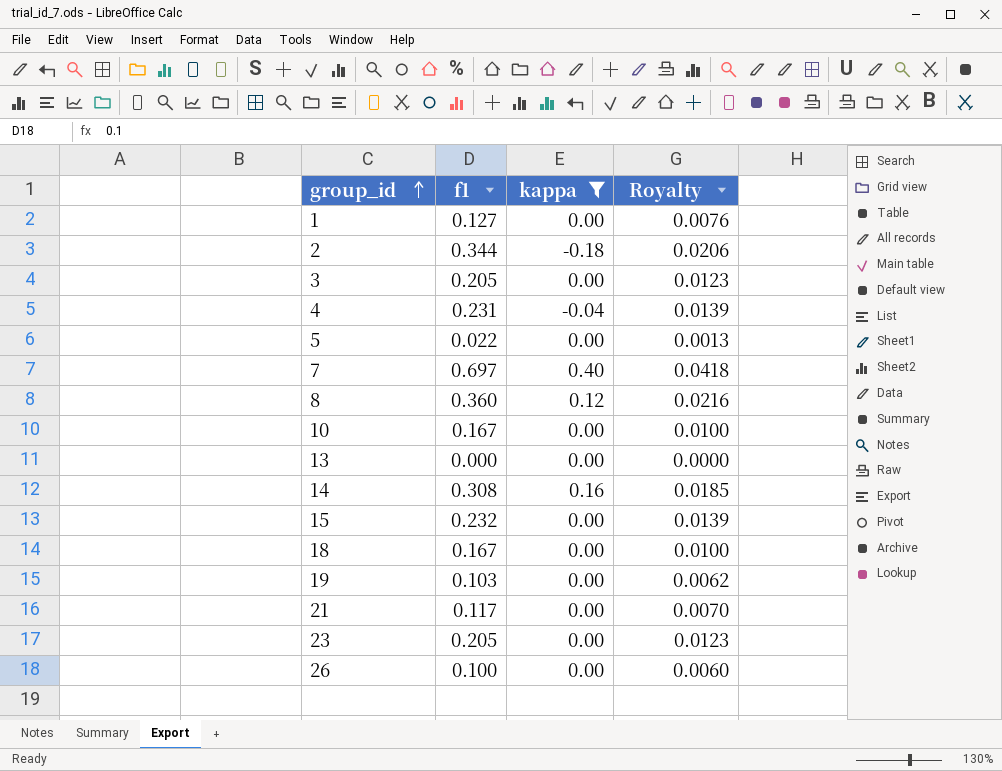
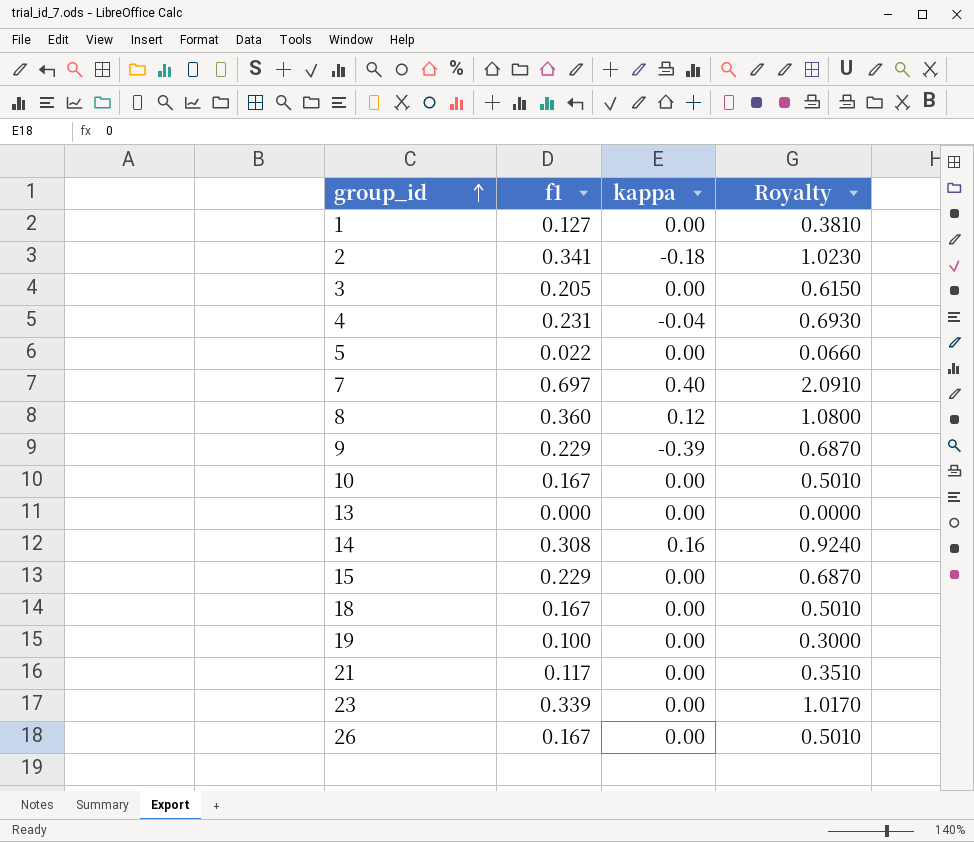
filter: kappa != -0.39 -> none
column Royalty | formula: [f1] * 0.06 -> [f1] * 3
2 | f1: 0.344 -> 0.341
15 | f1: 0.232 -> 0.229
19 | f1: 0.103 -> 0.100
23 | f1: 0.205 -> 0.339
26 | f1: 0.100 -> 0.167

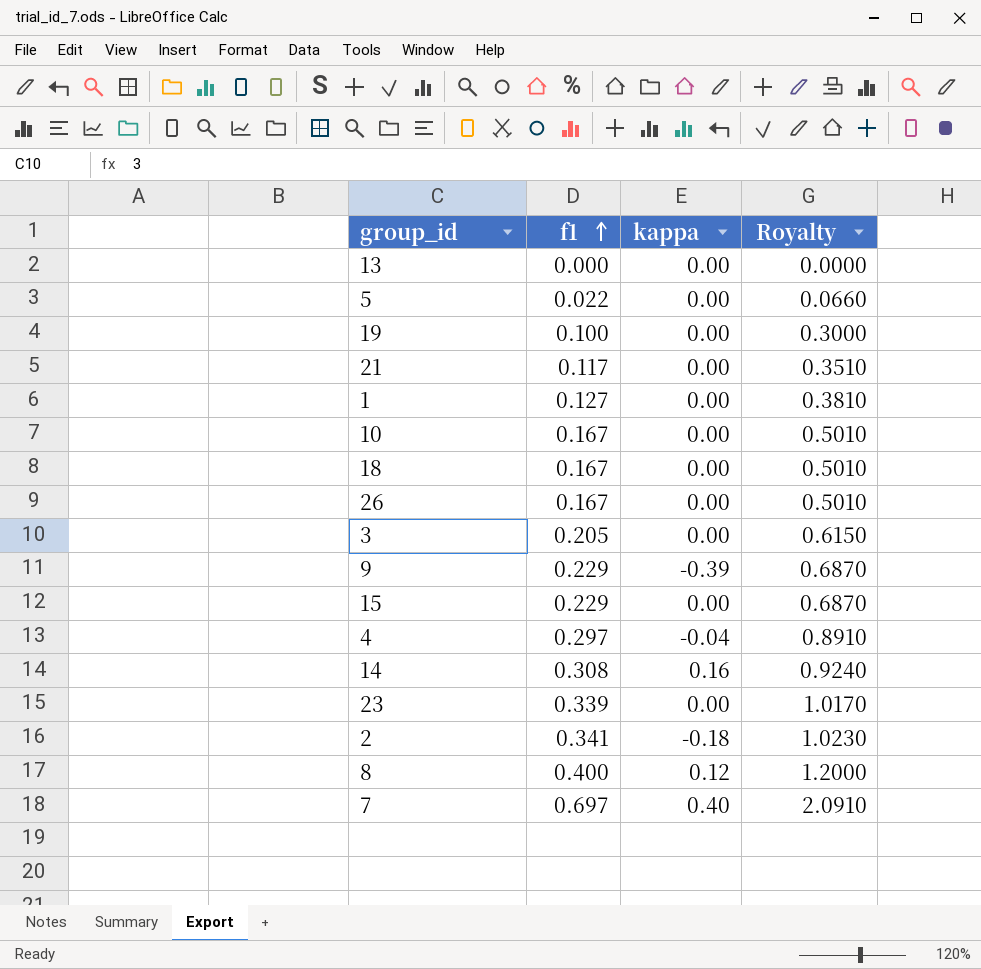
row order: group_id ascending -> f1 ascending
4 | f1: 0.231 -> 0.297
4 | Royalty: 0.6930 -> 0.8910
8 | f1: 0.360 -> 0.400
8 | Royalty: 1.0800 -> 1.2000

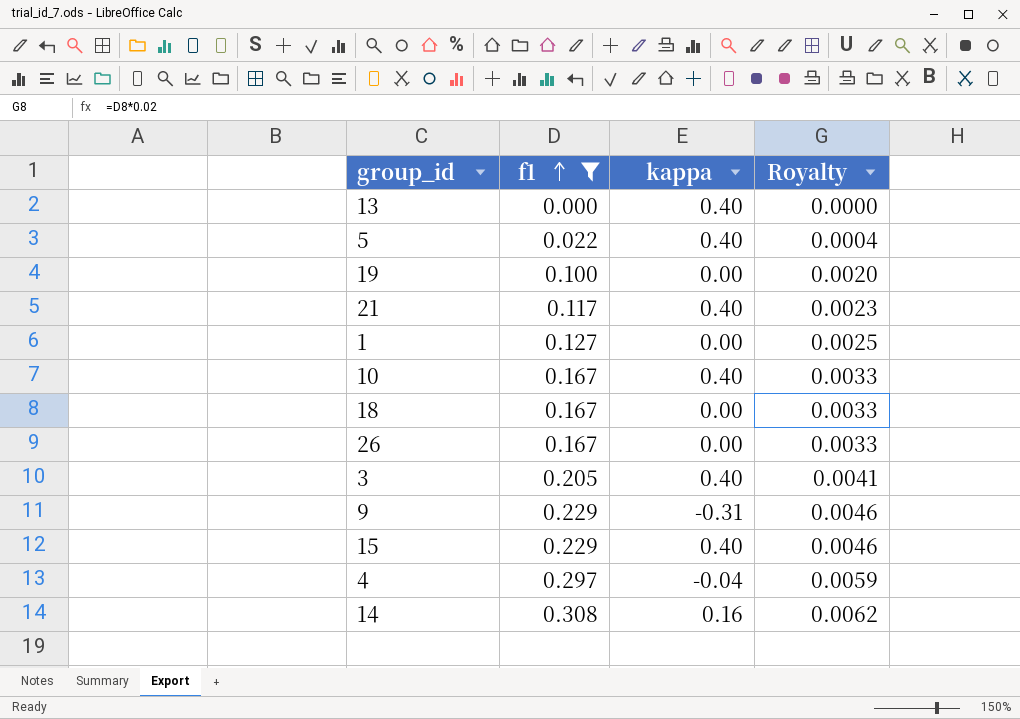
filter: none -> f1 <= 0.308
column Royalty | formula: [f1] * 3 -> [f1] * 0.02
13 | kappa: 0.00 -> 0.40
5 | kappa: 0.00 -> 0.40
21 | kappa: 0.00 -> 0.40
10 | kappa: 0.00 -> 0.40
3 | kappa: 0.00 -> 0.40
9 | kappa: -0.39 -> -0.31
15 | kappa: 0.00 -> 0.40

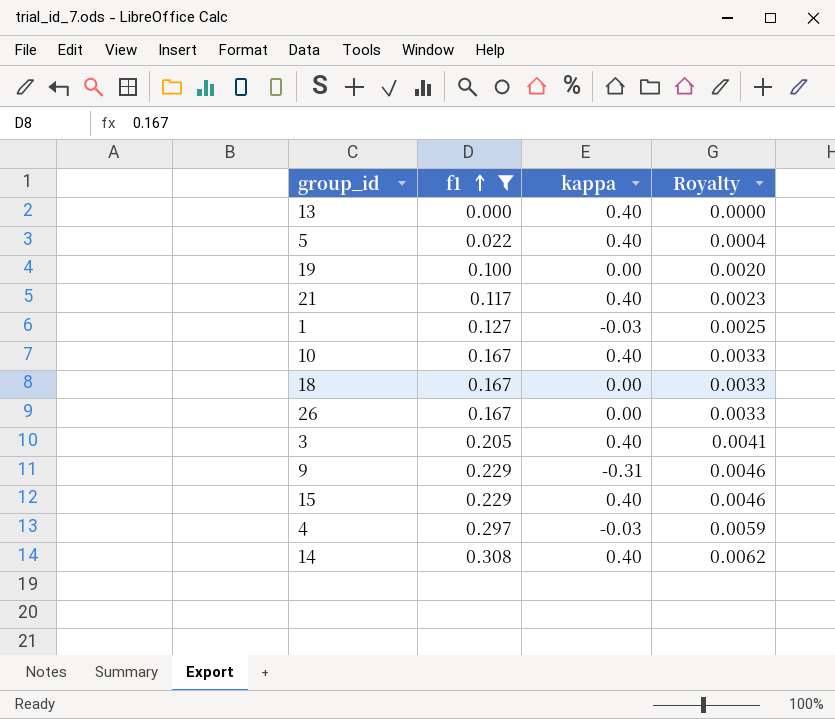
1 | kappa: 0.00 -> -0.03
4 | kappa: -0.04 -> -0.03
14 | kappa: 0.16 -> 0.40

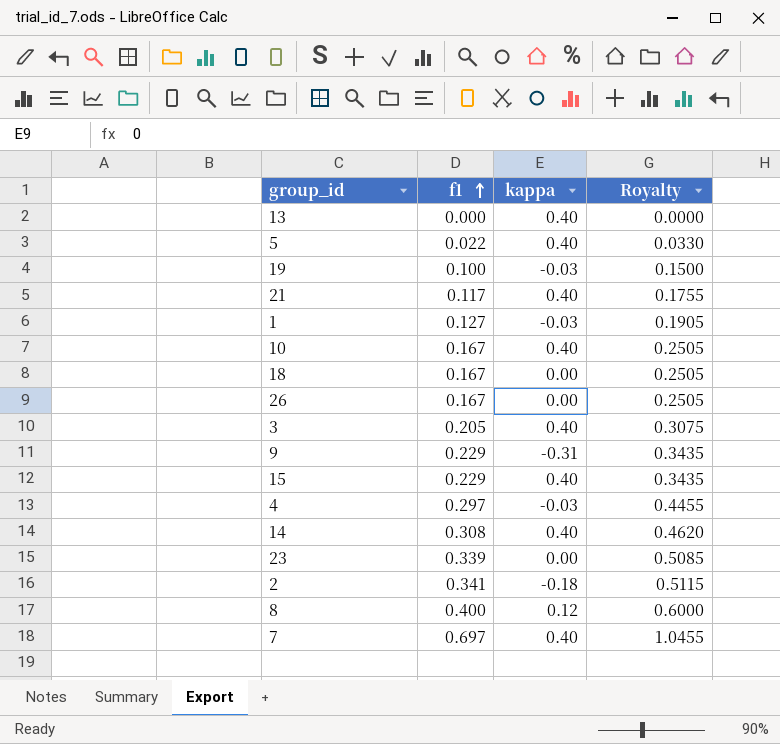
filter: f1 <= 0.308 -> none
column Royalty | formula: [f1] * 0.02 -> [f1] * 1.5
19 | kappa: 0.00 -> -0.03

